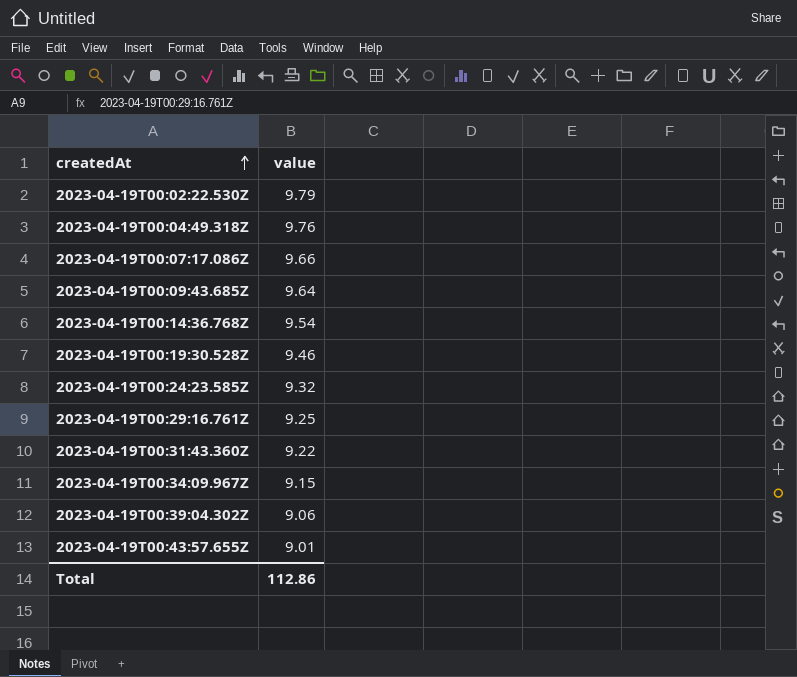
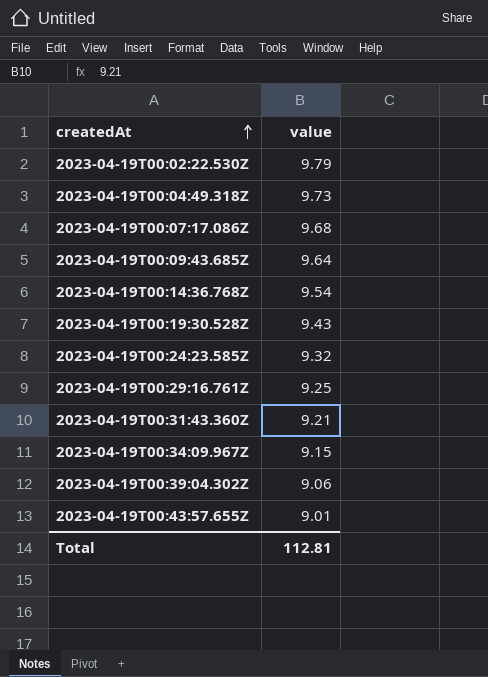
2023-04-19T00:04:49.318Z | value: 9.76 -> 9.73
2023-04-19T00:07:17.086Z | value: 9.66 -> 9.68
2023-04-19T00:19:30.528Z | value: 9.46 -> 9.43
2023-04-19T00:31:43.360Z | value: 9.22 -> 9.21
Total | value: 112.86 -> 112.81

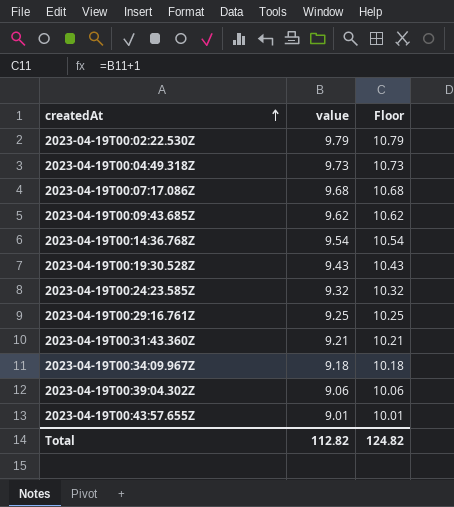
column Floor | formula: none -> [value] + 1
2023-04-19T00:09:43.685Z | value: 9.64 -> 9.62
2023-04-19T00:34:09.967Z | value: 9.15 -> 9.18
Total | value: 112.81 -> 112.82

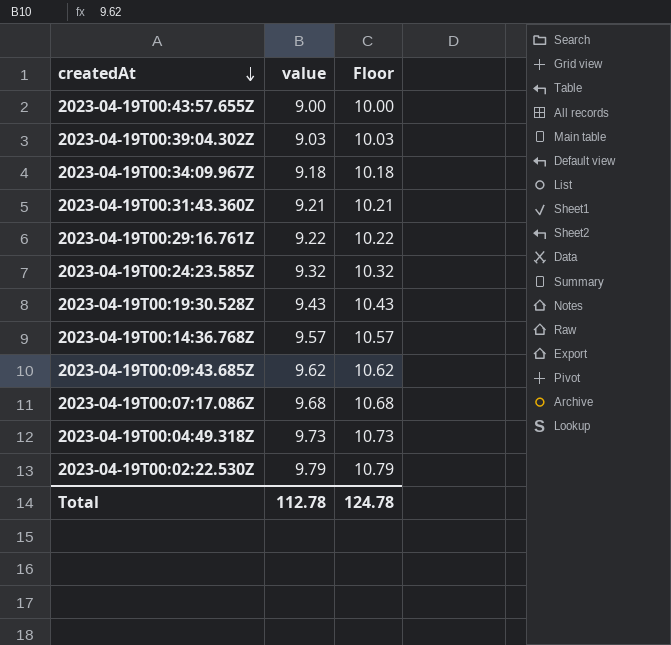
row order: createdAt ascending -> createdAt descending
2023-04-19T00:43:57.655Z | value: 9.01 -> 9.00
2023-04-19T00:43:57.655Z | Floor: 10.01 -> 10.00
2023-04-19T00:39:04.302Z | value: 9.06 -> 9.03
2023-04-19T00:39:04.302Z | Floor: 10.06 -> 10.03
2023-04-19T00:29:16.761Z | value: 9.25 -> 9.22
2023-04-19T00:29:16.761Z | Floor: 10.25 -> 10.22
2023-04-19T00:14:36.768Z | value: 9.54 -> 9.57
2023-04-19T00:14:36.768Z | Floor: 10.54 -> 10.57
Total | value: 112.82 -> 112.78
Total | Floor: 124.82 -> 124.78

